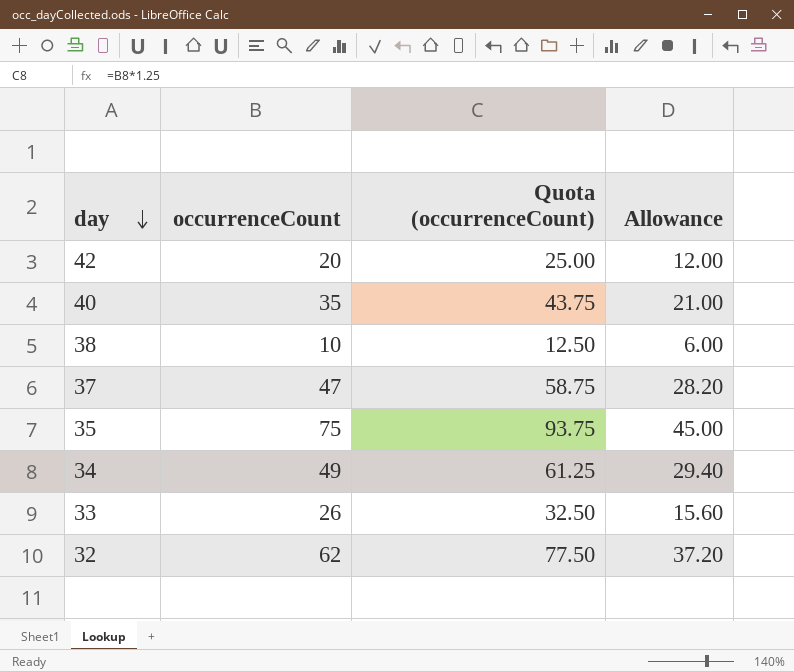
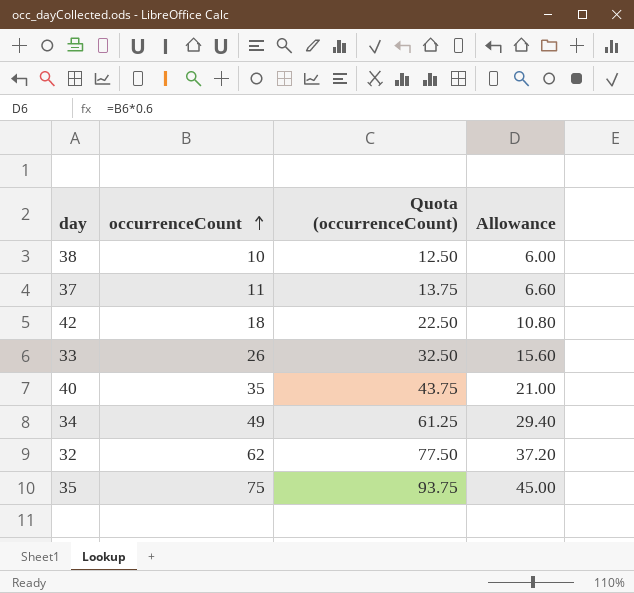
row order: day descending -> occurrenceCount ascending
37 | occurrenceCount: 47 -> 11
37 | Quota (occurrenceCount): 58.75 -> 13.75
37 | Allowance: 28.20 -> 6.60
42 | occurrenceCount: 20 -> 18
42 | Quota (occurrenceCount): 25.00 -> 22.50
42 | Allowance: 12.00 -> 10.80

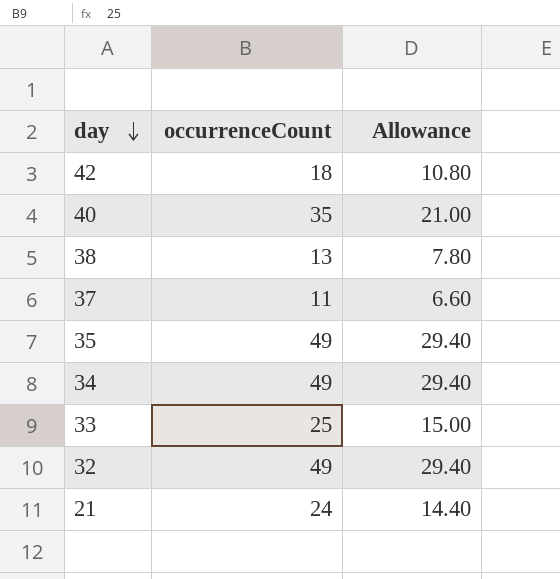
row order: occurrenceCount ascending -> day descending
column Quota (occurrenceCount) | formula: [occurrenceCount] * 1.25 -> none
38 | occurrenceCount: 10 -> 13
38 | Allowance: 6.00 -> 7.80
35 | occurrenceCount: 75 -> 49
35 | Allowance: 45.00 -> 29.40
33 | occurrenceCount: 26 -> 25
33 | Allowance: 15.60 -> 15.00
32 | occurrenceCount: 62 -> 49
32 | Allowance: 37.20 -> 29.40
row 21: none -> 24 | 14.40

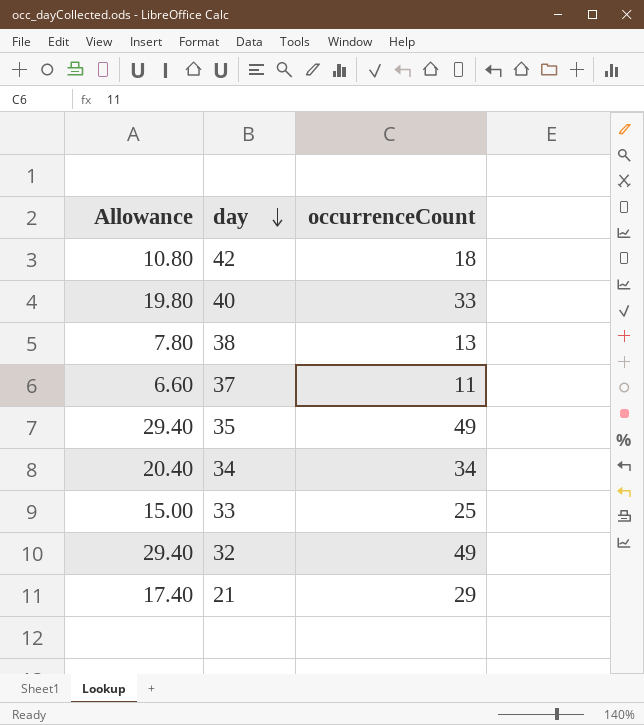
column Allowance | position: 3 -> 1
40 | Allowance: 21.00 -> 19.80
40 | occurrenceCount: 35 -> 33
34 | Allowance: 29.40 -> 20.40
34 | occurrenceCount: 49 -> 34
21 | Allowance: 14.40 -> 17.40
21 | occurrenceCount: 24 -> 29

